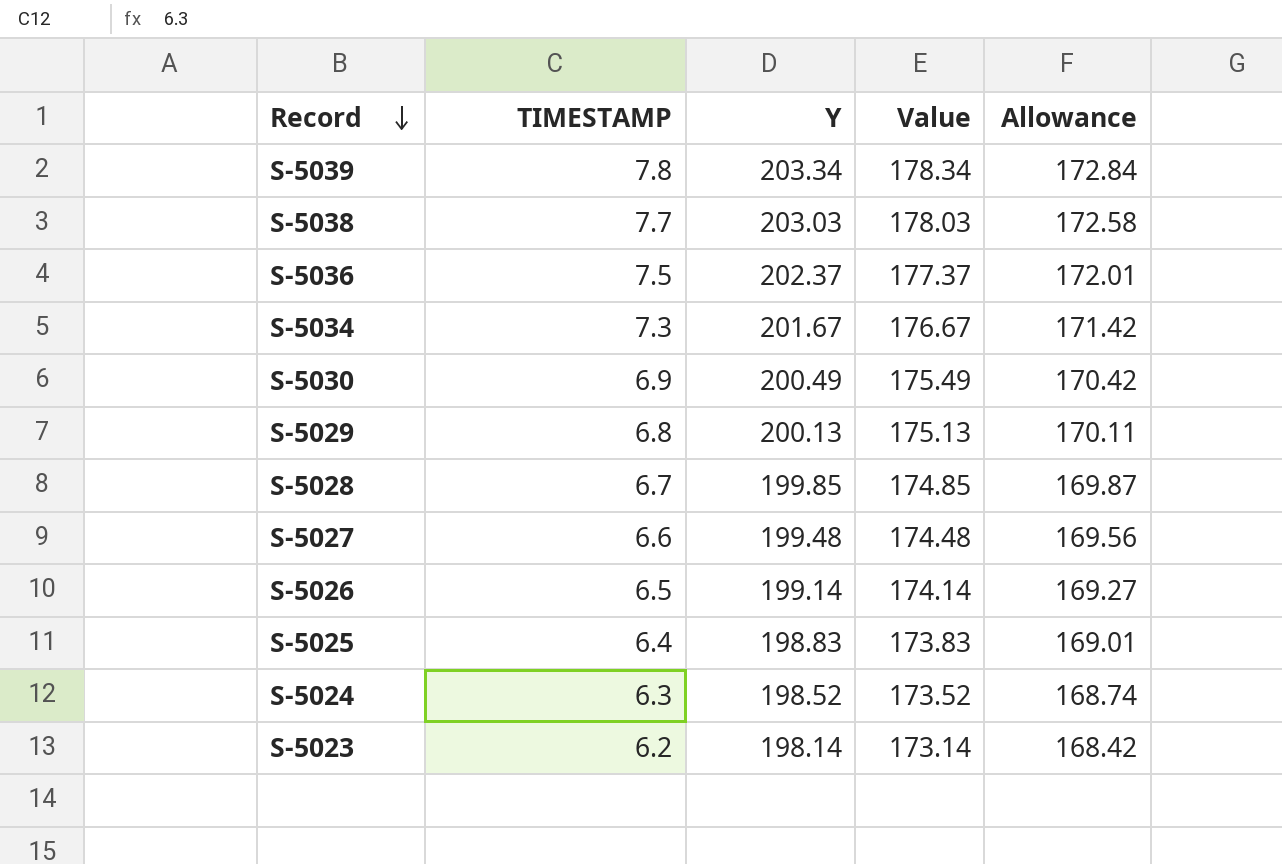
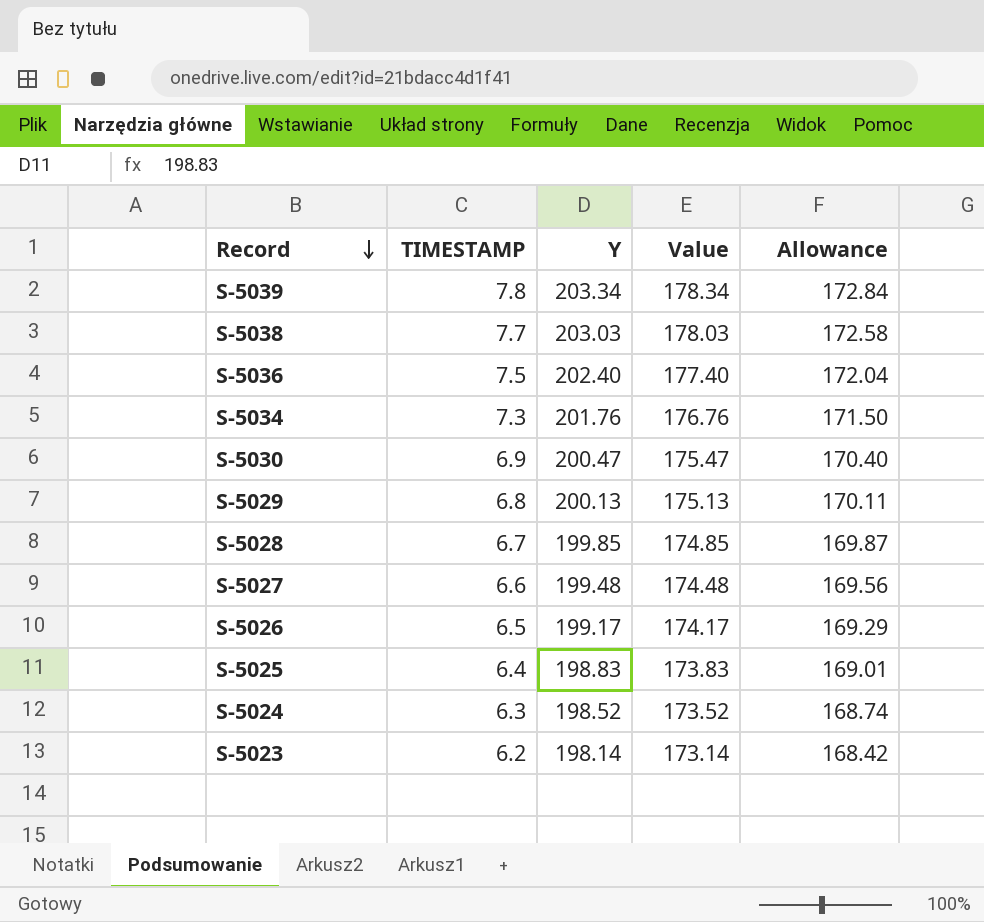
S-5036 | Y: 202.37 -> 202.40
S-5036 | Value: 177.37 -> 177.40
S-5036 | Allowance: 172.01 -> 172.04
S-5034 | Y: 201.67 -> 201.76
S-5034 | Value: 176.67 -> 176.76
S-5034 | Allowance: 171.42 -> 171.50
S-5030 | Y: 200.49 -> 200.47
S-5030 | Value: 175.49 -> 175.47
S-5030 | Allowance: 170.42 -> 170.40
S-5026 | Y: 199.14 -> 199.17
S-5026 | Value: 174.14 -> 174.17
S-5026 | Allowance: 169.27 -> 169.29

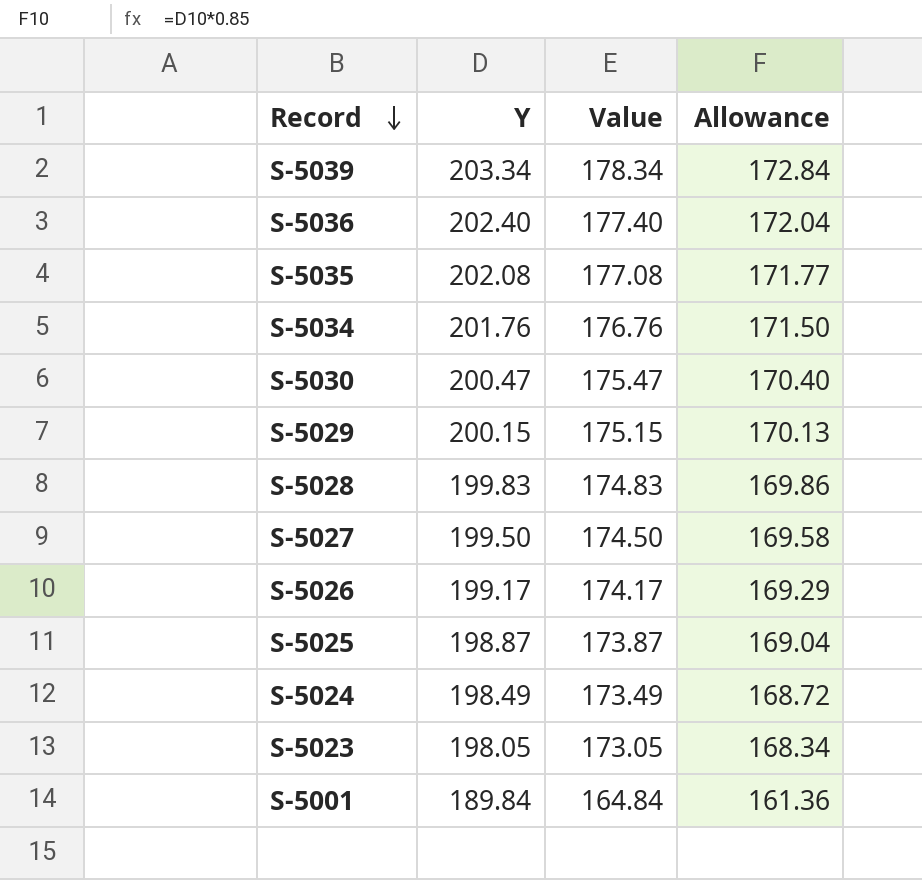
column TIMESTAMP | position: 2 -> none
row S-5038: 7.7 | 203.03 | 178.03 | 172.58 -> none
row S-5035: none -> 202.08 | 177.08 | 171.77
S-5029 | Y: 200.13 -> 200.15
S-5029 | Value: 175.13 -> 175.15
S-5029 | Allowance: 170.11 -> 170.13
S-5028 | Y: 199.85 -> 199.83
S-5028 | Value: 174.85 -> 174.83
S-5028 | Allowance: 169.87 -> 169.86
S-5027 | Y: 199.48 -> 199.50
S-5027 | Value: 174.48 -> 174.50
S-5027 | Allowance: 169.56 -> 169.58
S-5025 | Y: 198.83 -> 198.87
S-5025 | Value: 173.83 -> 173.87
S-5025 | Allowance: 169.01 -> 169.04
S-5024 | Y: 198.52 -> 198.49
S-5024 | Value: 173.52 -> 173.49
S-5024 | Allowance: 168.74 -> 168.72
S-5023 | Y: 198.14 -> 198.05
S-5023 | Value: 173.14 -> 173.05
S-5023 | Allowance: 168.42 -> 168.34
row S-5001: none -> 189.84 | 164.84 | 161.36

